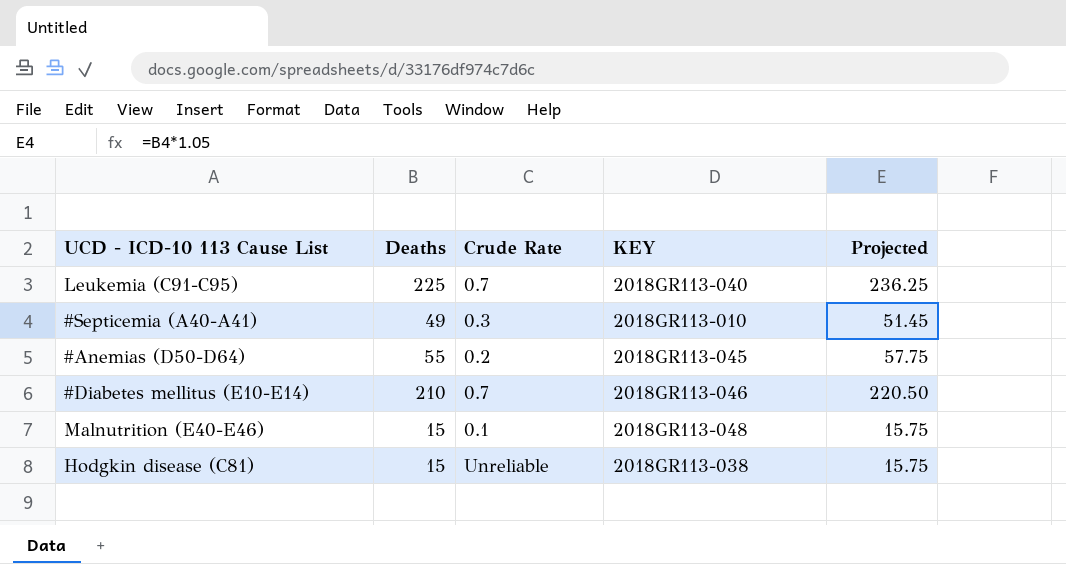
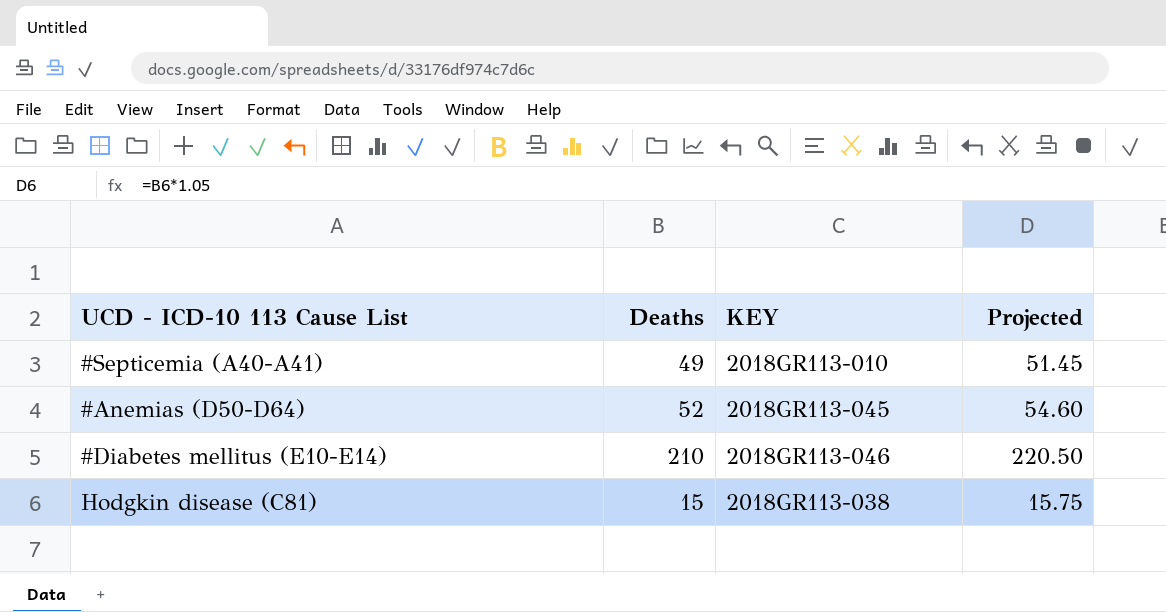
column Crude Rate | position: 3 -> none
row Leukemia (C91-C95): 225 | 0.7 | 2018GR113-040 | 236.25 -> none
row Malnutrition (E40-E46): 15 | 0.1 | 2018GR113-048 | 15.75 -> none
#Anemias (D50-D64) | Deaths: 55 -> 52
#Anemias (D50-D64) | Projected: 57.75 -> 54.60

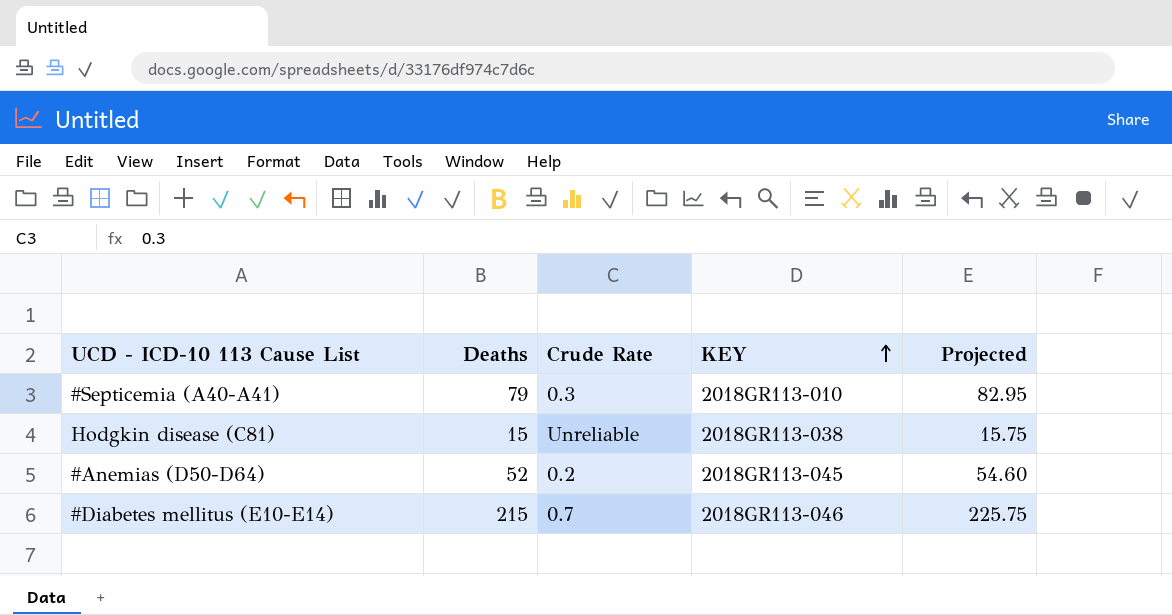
row order: none -> KEY ascending
column Crude Rate | position: none -> 3
#Septicemia (A40-A41) | Deaths: 49 -> 79
#Septicemia (A40-A41) | Projected: 51.45 -> 82.95
#Diabetes mellitus (E10-E14) | Deaths: 210 -> 215
#Diabetes mellitus (E10-E14) | Projected: 220.50 -> 225.75

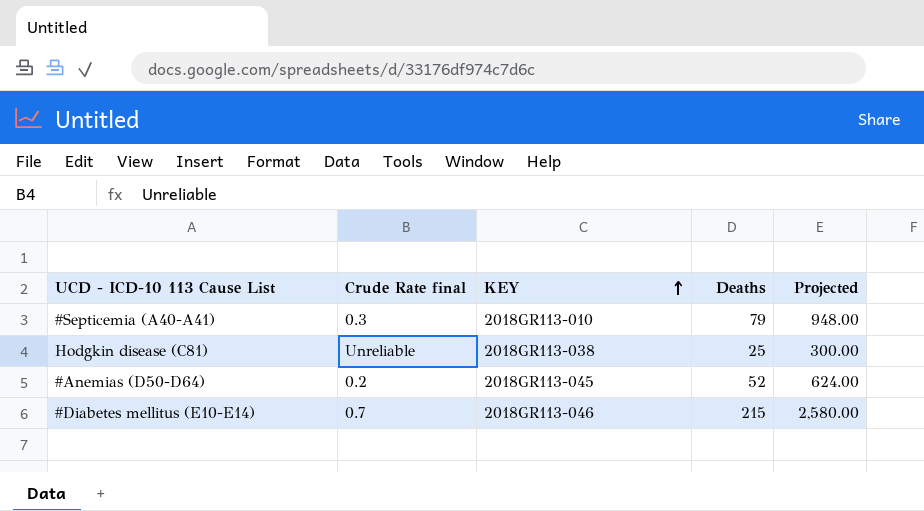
column name: Crude Rate -> Crude Rate final
column Deaths | position: 2 -> 4
column Projected | formula: [Deaths] * 1.05 -> [Deaths] * 12
Hodgkin disease (C81) | Deaths: 15 -> 25

